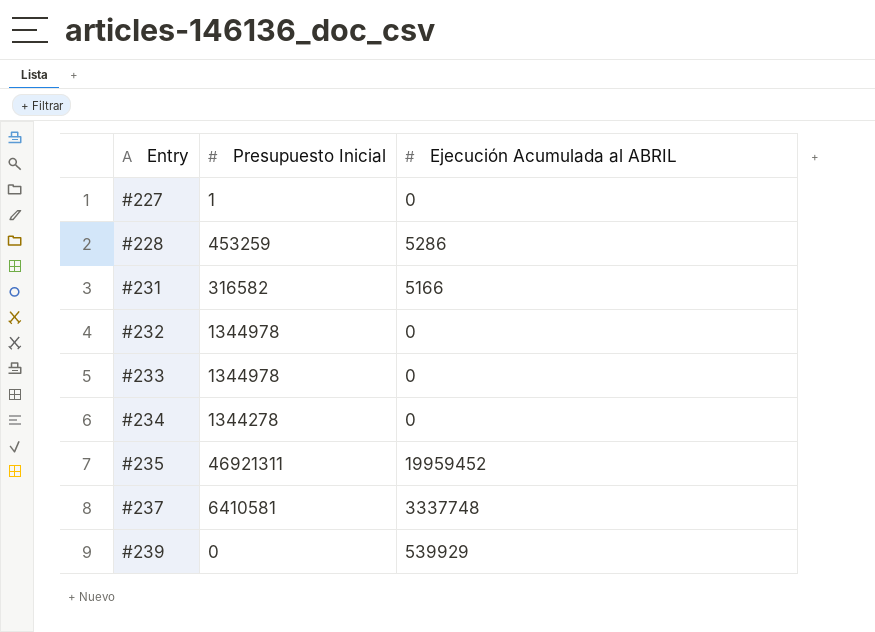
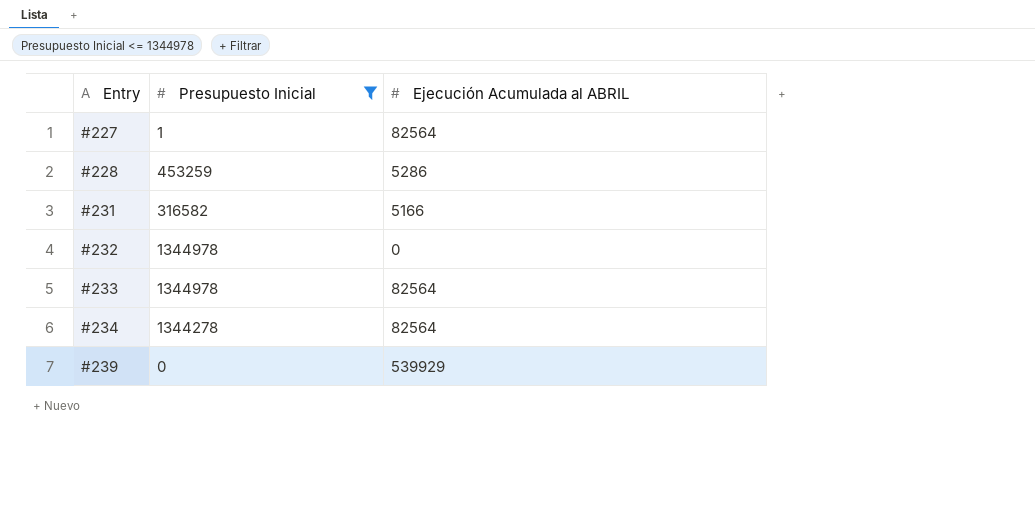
filter: none -> Presupuesto Inicial <= 1344978
#227 | Ejecución Acumulada al ABRIL: 0 -> 82564
#233 | Ejecución Acumulada al ABRIL: 0 -> 82564
#234 | Ejecución Acumulada al ABRIL: 0 -> 82564

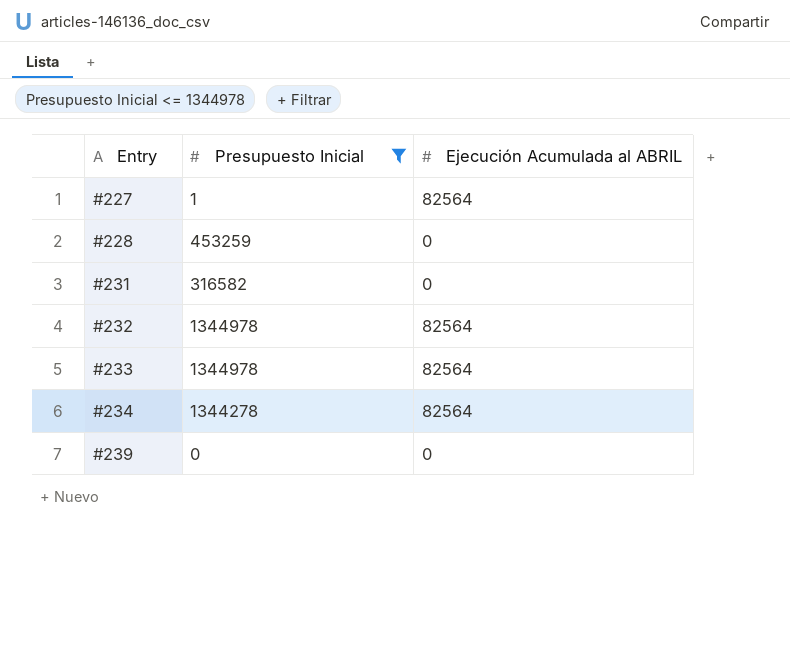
#228 | Ejecución Acumulada al ABRIL: 5286 -> 0
#231 | Ejecución Acumulada al ABRIL: 5166 -> 0
#232 | Ejecución Acumulada al ABRIL: 0 -> 82564
#239 | Ejecución Acumulada al ABRIL: 539929 -> 0

